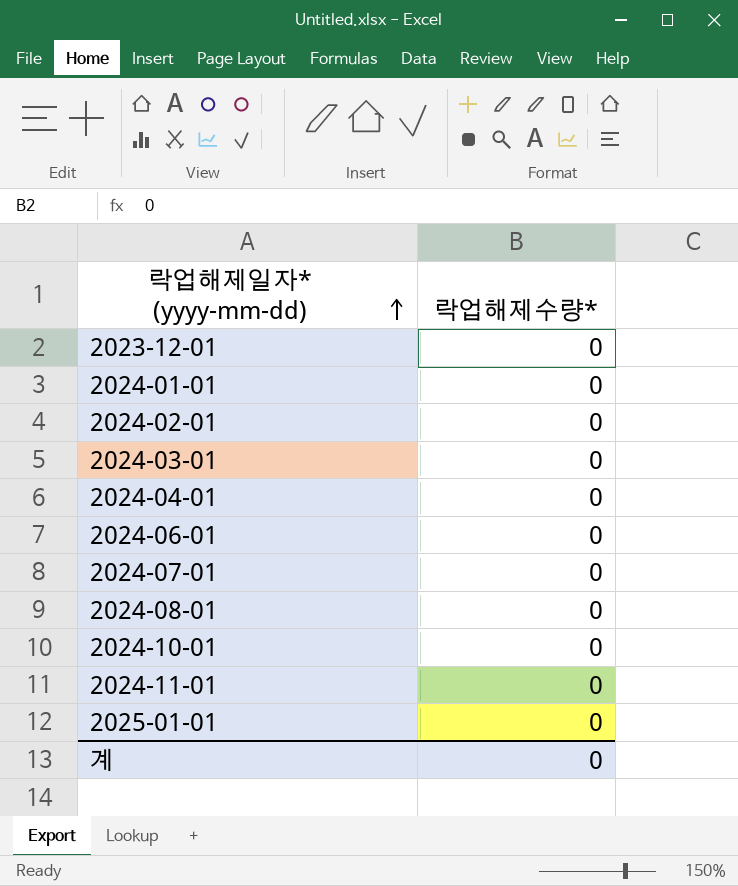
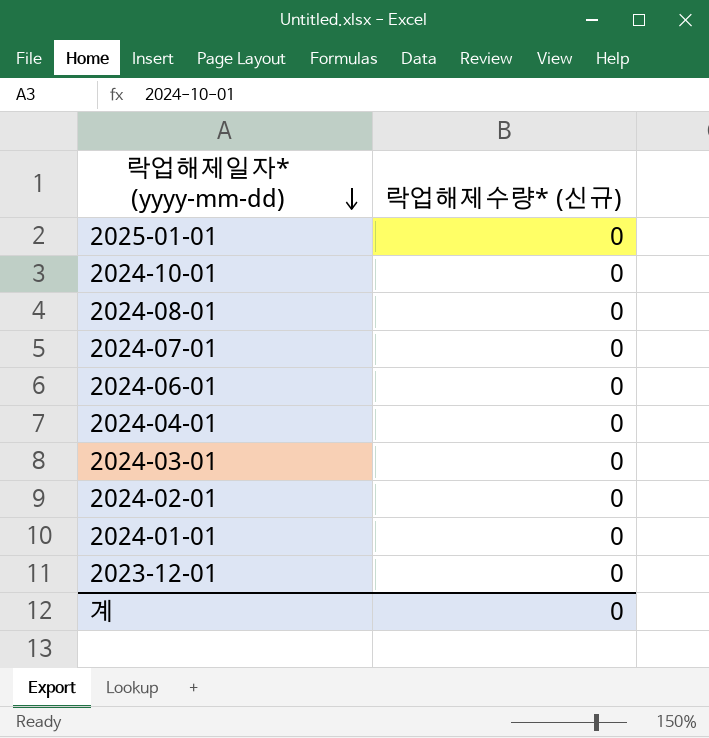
row order: 락업해제일자* (yyyy-mm-dd) ascending -> 락업해제일자* (yyyy-mm-dd) descending
column name: 락업해제수량* -> 락업해제수량* (신규)
row 2024-11-01: 0 -> none

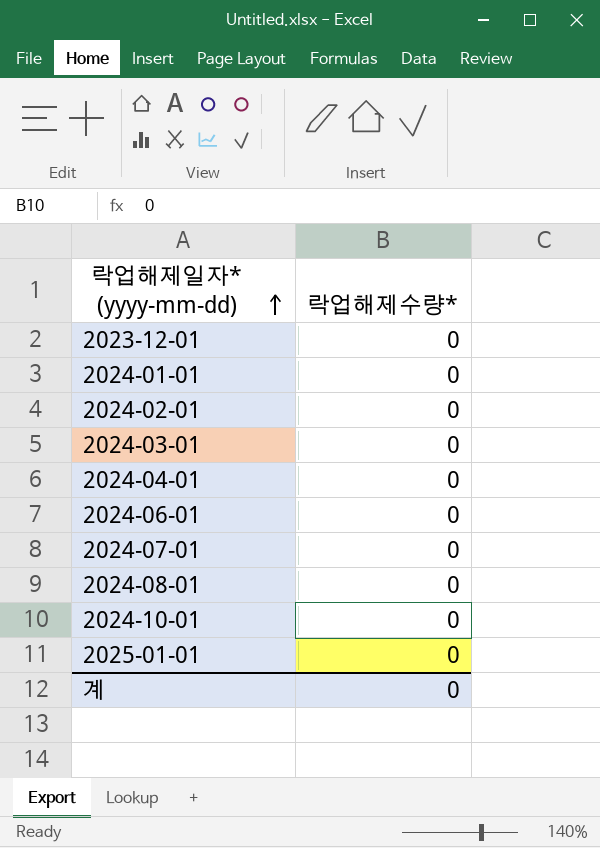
row order: 락업해제일자* (yyyy-mm-dd) descending -> 락업해제일자* (yyyy-mm-dd) ascending
column name: 락업해제수량* (신규) -> 락업해제수량*

